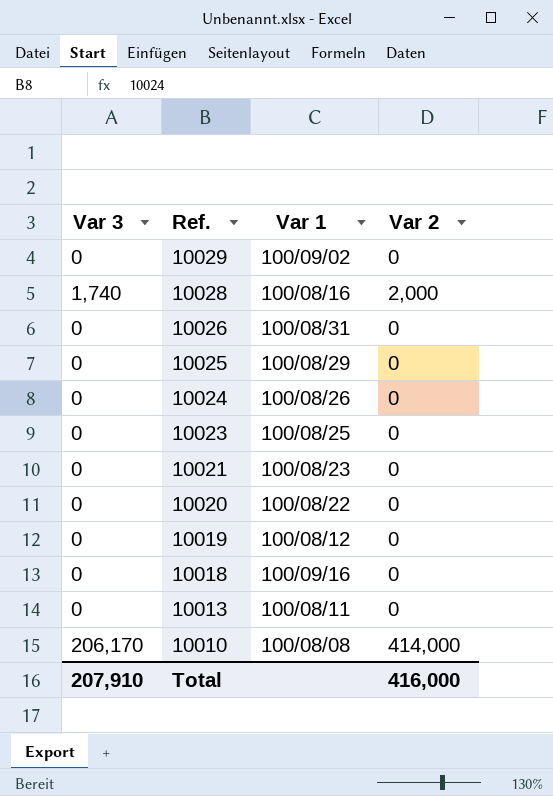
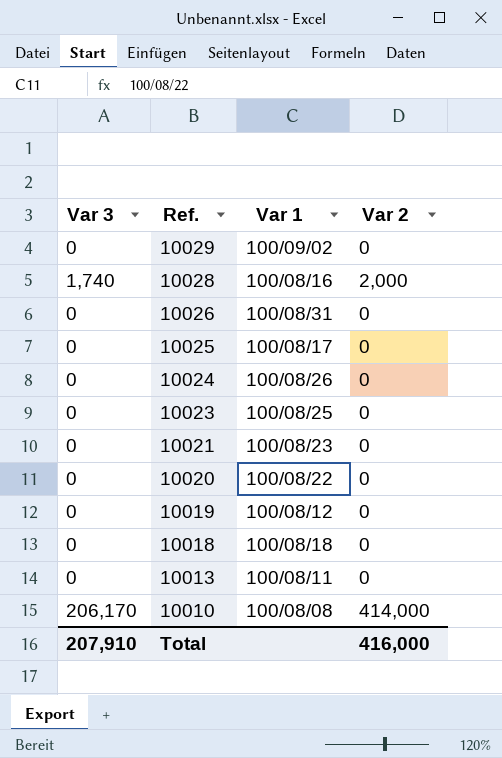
10025 | Var 1: 100/08/29 -> 100/08/17
10018 | Var 1: 100/09/16 -> 100/08/18

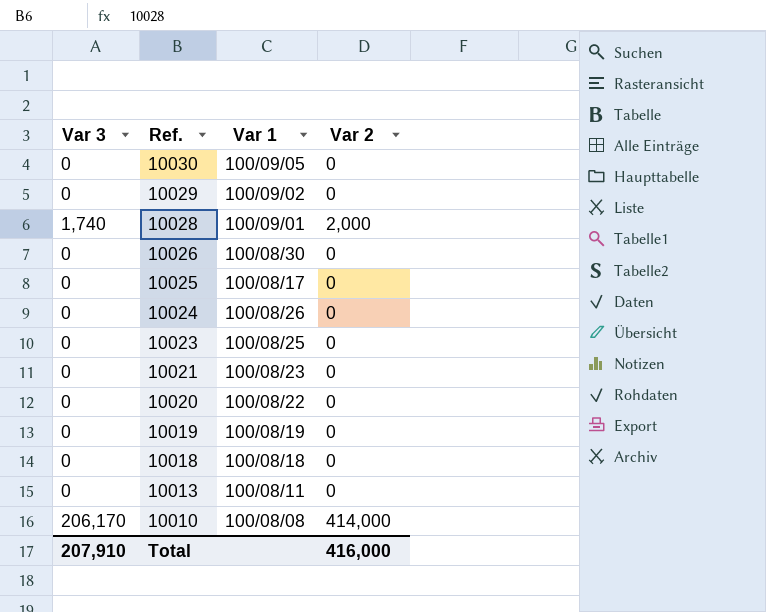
row 10030: none -> 0 | 100/09/05 | 0
10028 | Var 1: 100/08/16 -> 100/09/01
10026 | Var 1: 100/08/31 -> 100/08/30
10019 | Var 1: 100/08/12 -> 100/08/19

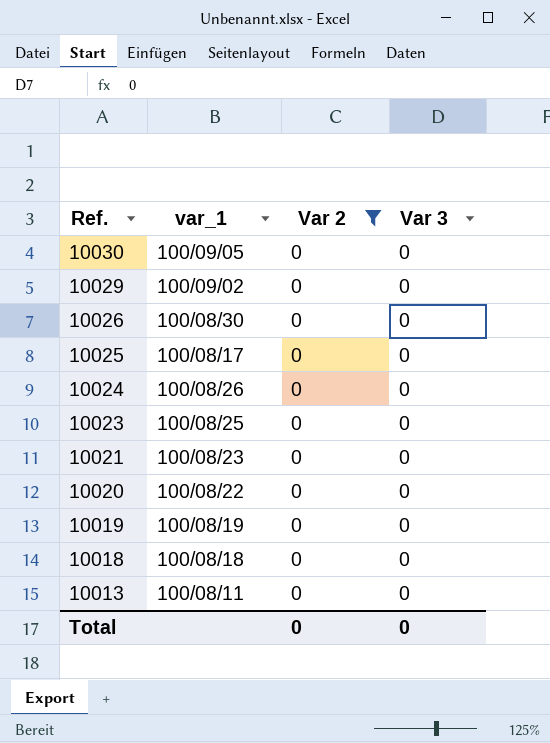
filter: none -> Var 2 = 0
column name: Var 1 -> var_1
column Var 3 | position: 1 -> 4
Total | Var 2: 416,000 -> 0
Total | Var 3: 207,910 -> 0

